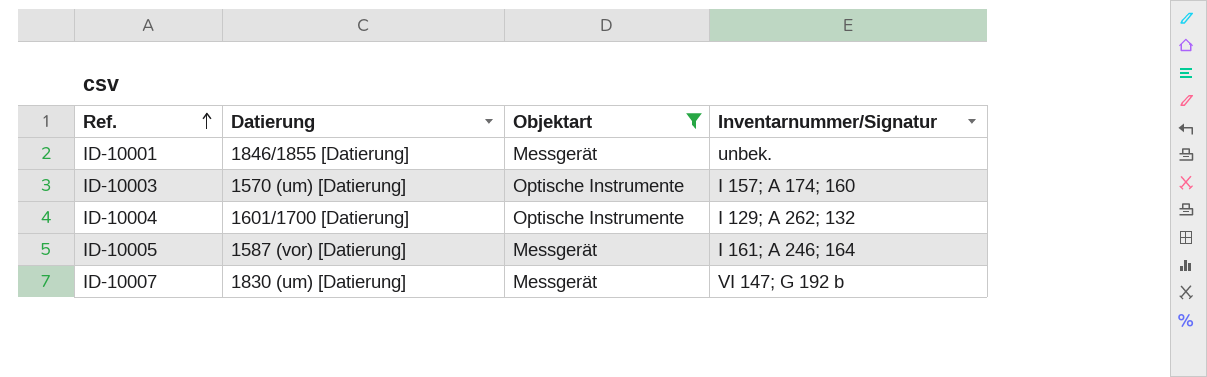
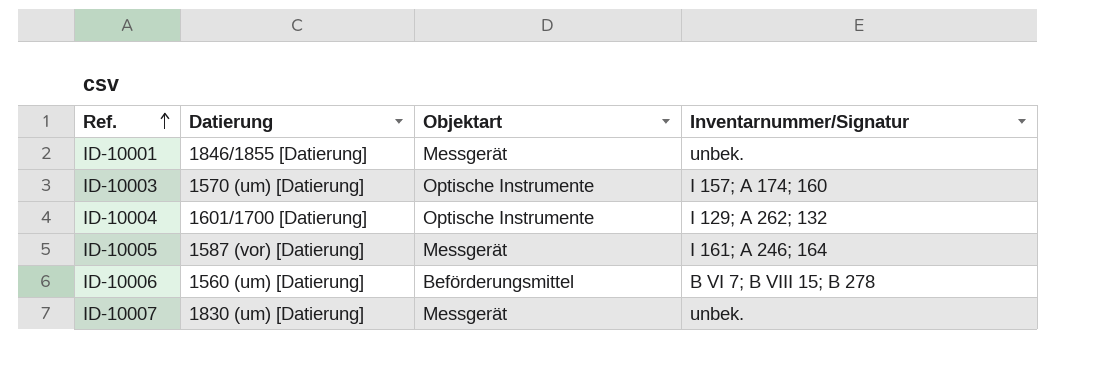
filter: Objektart != Beförderungsmittel -> none
ID-10007 | Inventarnummer/Signatur: VI 147; G 192 b -> unbek.

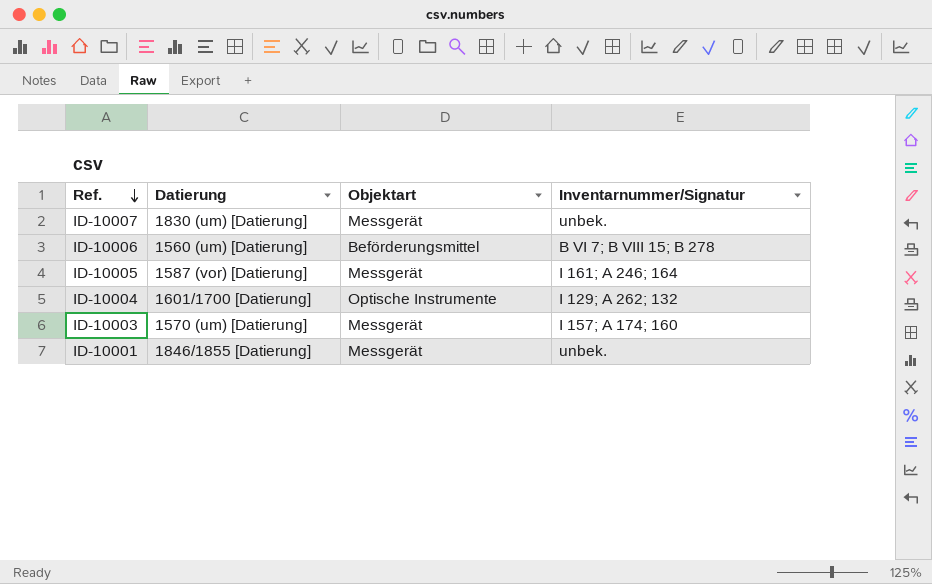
row order: Ref. ascending -> Ref. descending
ID-10003 | Objektart: Optische Instrumente -> Messgerät

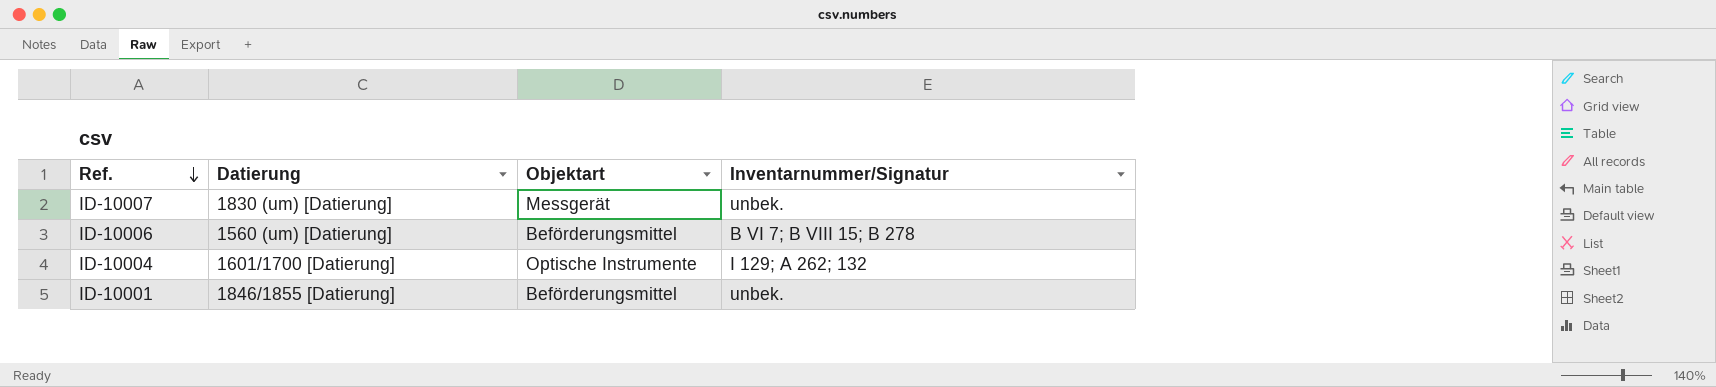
row ID-10005: 1587 (vor) [Datierung] | Messgerät | I 161; A 246; 164 -> none
row ID-10003: 1570 (um) [Datierung] | Messgerät | I 157; A 174; 160 -> none
ID-10001 | Objektart: Messgerät -> Beförderungsmittel

